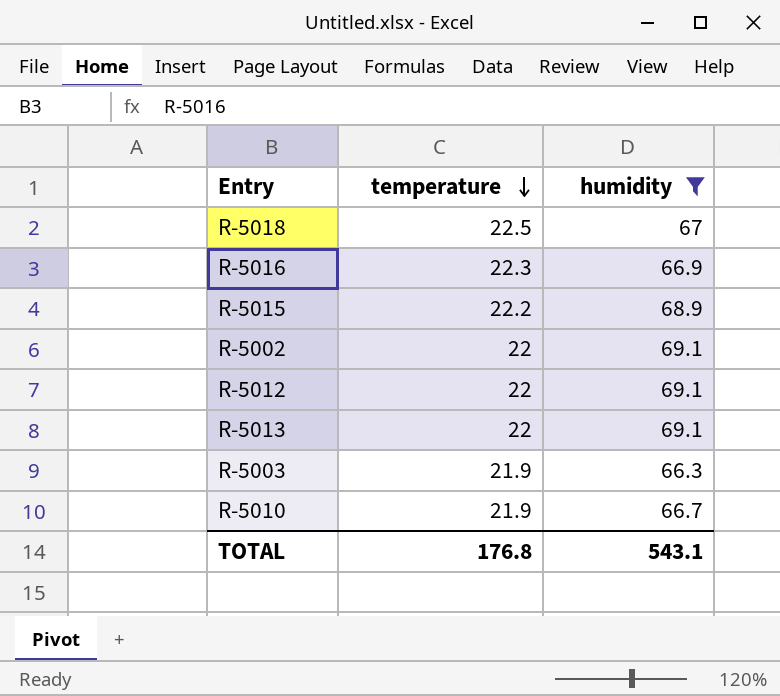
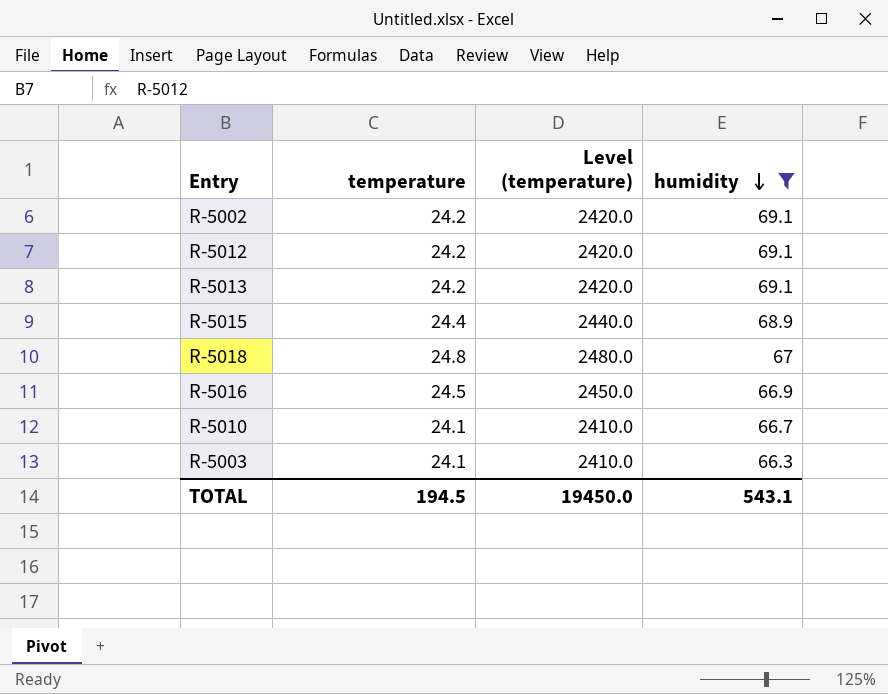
row order: temperature descending -> humidity descending
column Level (temperature) | formula: none -> [temperature] * 100
R-5002 | temperature: 22 -> 24.2
R-5012 | temperature: 22 -> 24.2
R-5013 | temperature: 22 -> 24.2
R-5015 | temperature: 22.2 -> 24.4
R-5018 | temperature: 22.5 -> 24.8
R-5016 | temperature: 22.3 -> 24.5
R-5010 | temperature: 21.9 -> 24.1
R-5003 | temperature: 21.9 -> 24.1
TOTAL | temperature: 176.8 -> 194.5

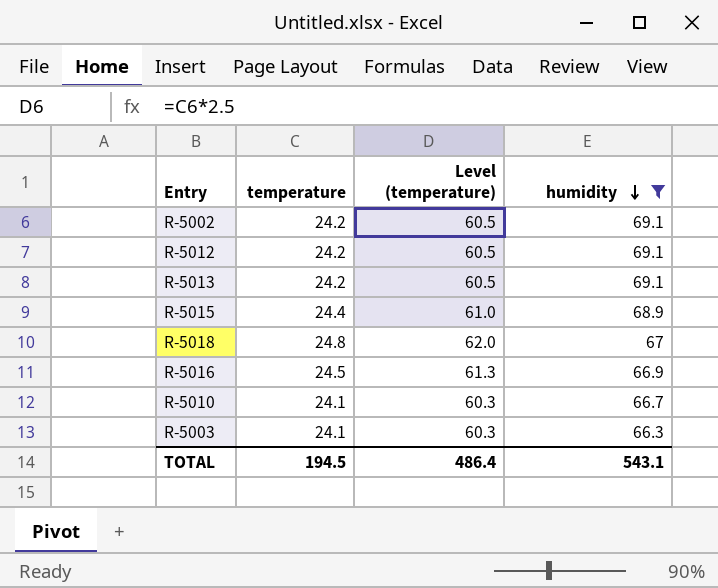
column Level (temperature) | formula: [temperature] * 100 -> [temperature] * 2.5
TOTAL | Level (temperature): 19450.0 -> 486.4

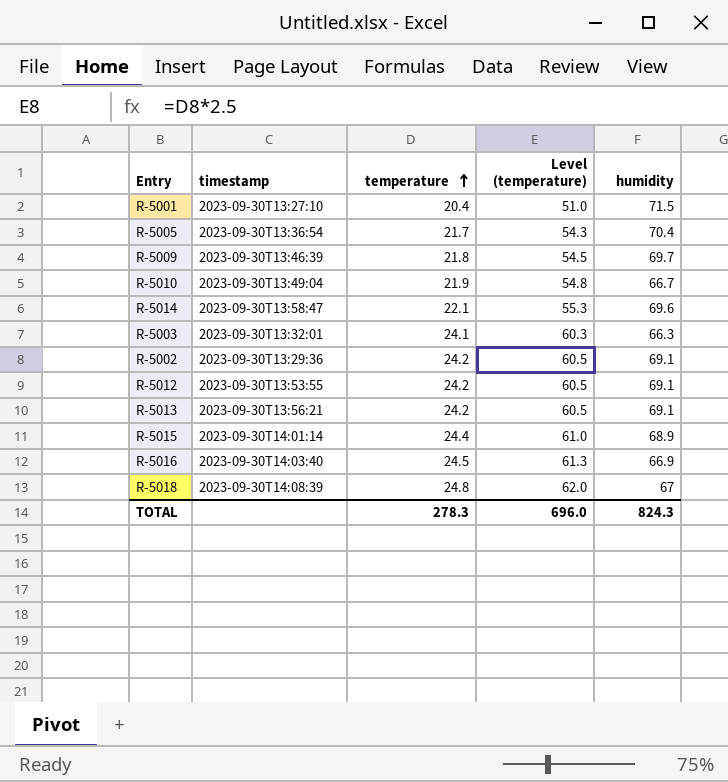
filter: humidity <= 69.1 -> none
row order: humidity descending -> temperature ascending
column timestamp | position: none -> 2
R-5010 | temperature: 24.1 -> 21.9
R-5010 | Level (temperature): 60.3 -> 54.8
TOTAL | temperature: 194.5 -> 278.3
TOTAL | Level (temperature): 486.4 -> 696.0
TOTAL | humidity: 543.1 -> 824.3

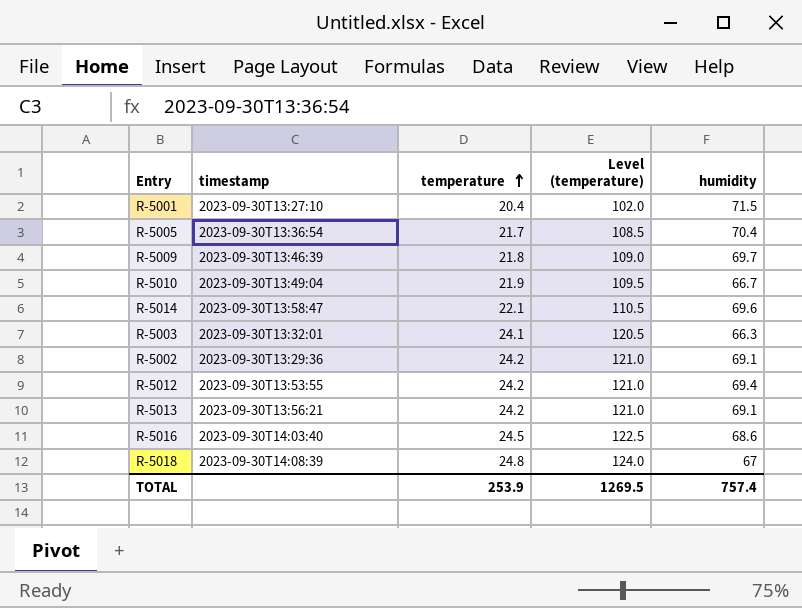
column Level (temperature) | formula: [temperature] * 2.5 -> [temperature] * 5
row R-5015: 2023-09-30T14:01:14 | 24.4 | 61.0 | 68.9 -> none
R-5012 | humidity: 69.1 -> 69.4
R-5016 | humidity: 66.9 -> 68.6
TOTAL | temperature: 278.3 -> 253.9
TOTAL | Level (temperature): 696.0 -> 1269.5
TOTAL | humidity: 824.3 -> 757.4

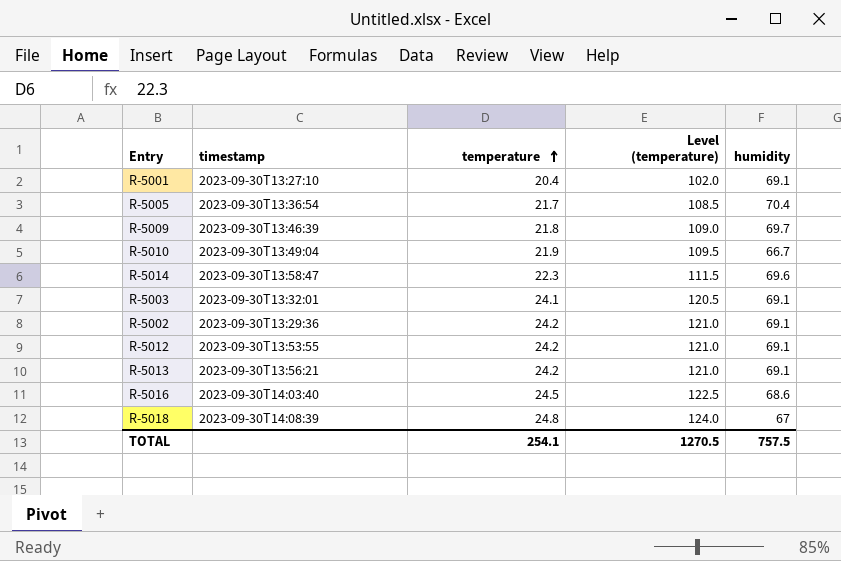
R-5001 | humidity: 71.5 -> 69.1
R-5014 | temperature: 22.1 -> 22.3
R-5014 | Level (temperature): 110.5 -> 111.5
R-5003 | humidity: 66.3 -> 69.1
R-5012 | humidity: 69.4 -> 69.1
TOTAL | temperature: 253.9 -> 254.1
TOTAL | Level (temperature): 1269.5 -> 1270.5
TOTAL | humidity: 757.4 -> 757.5

